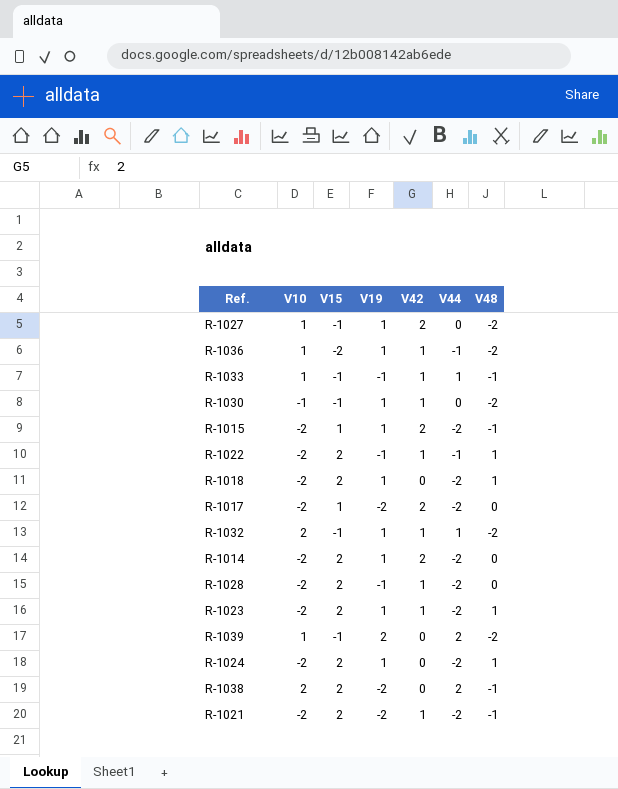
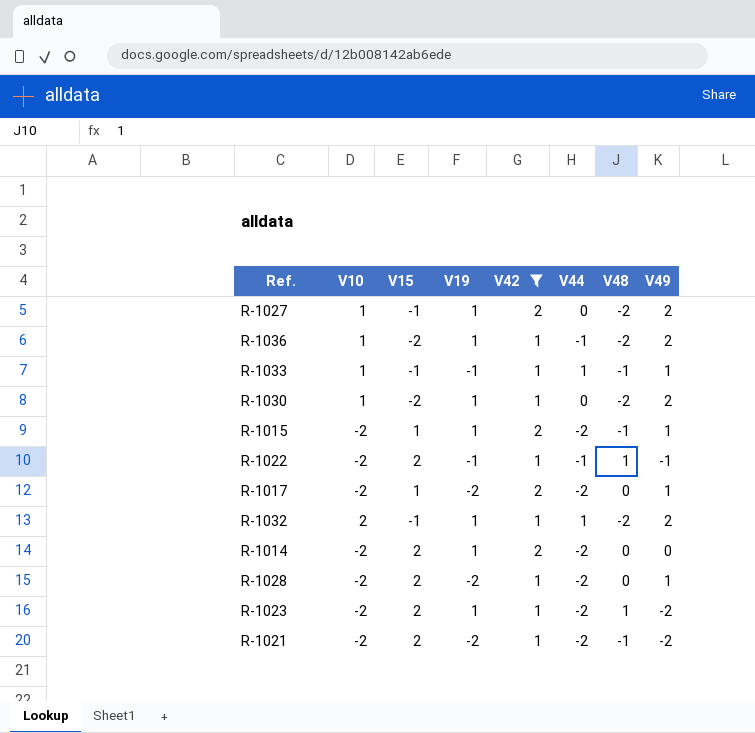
filter: none -> V42 != 0
column V49 | position: none -> 8
R-1030 | V10: -1 -> 1
R-1030 | V15: -1 -> -2
R-1028 | V19: -1 -> -2

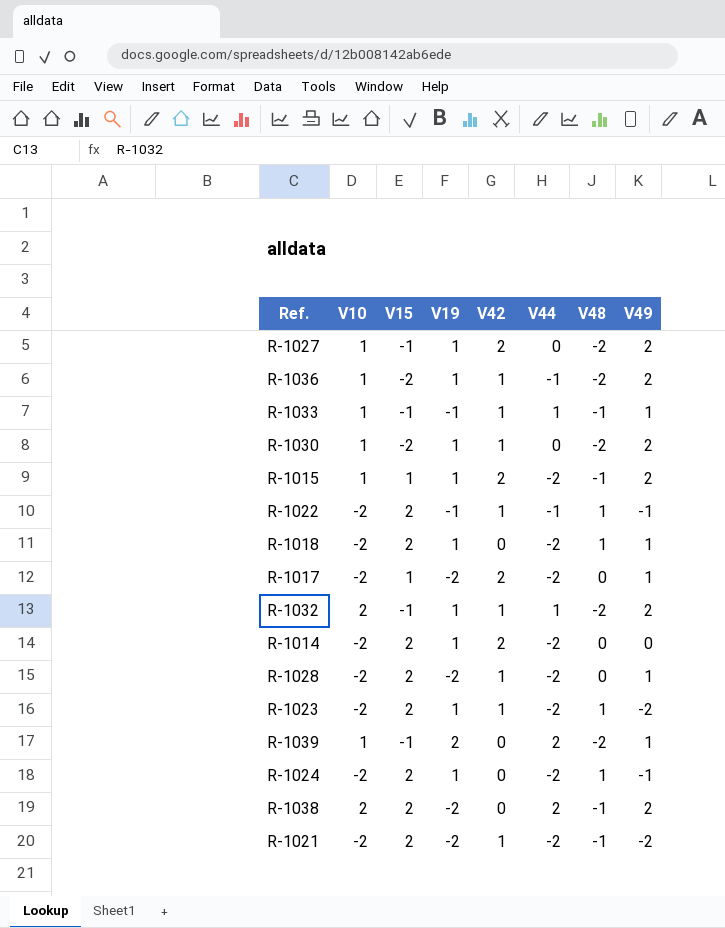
filter: V42 != 0 -> none
R-1015 | V10: -2 -> 1
R-1015 | V49: 1 -> 2

